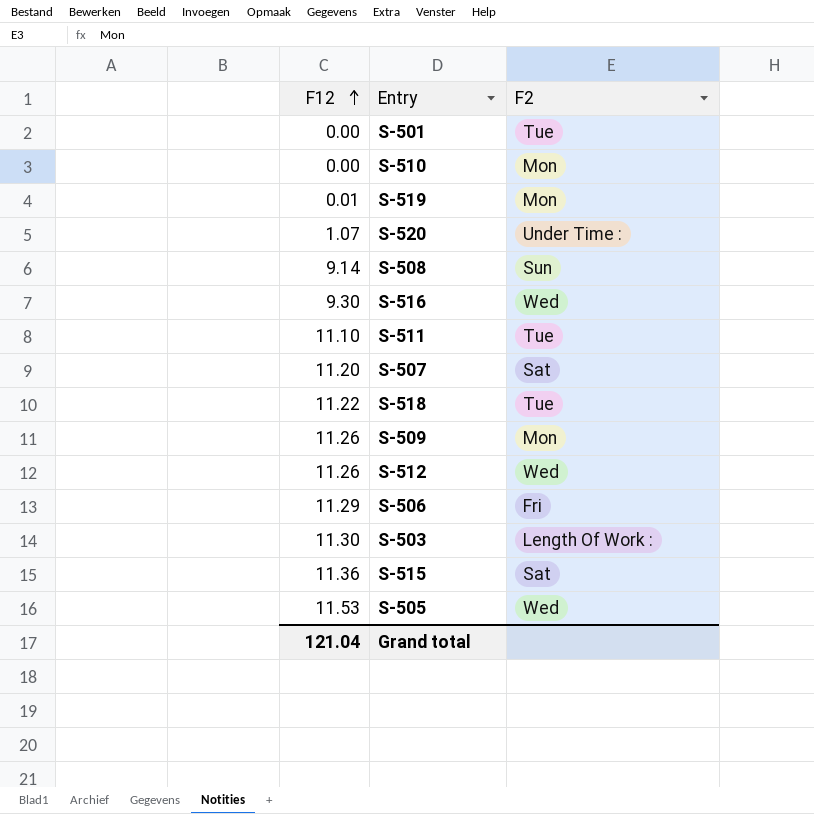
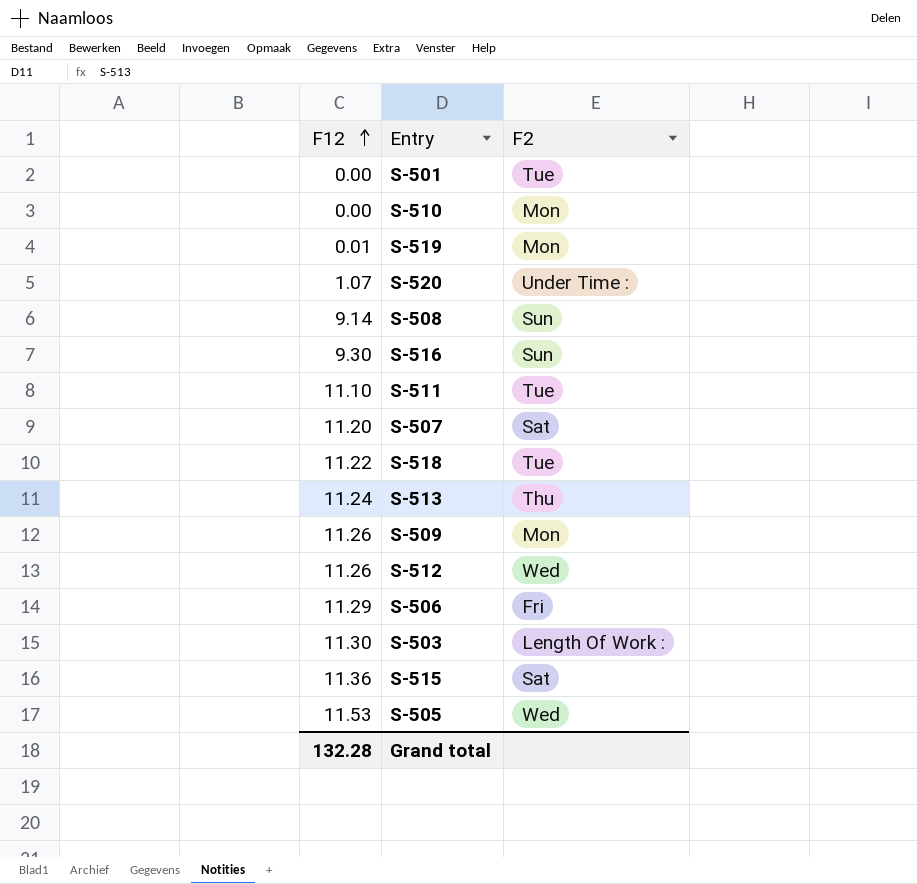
S-516 | F2: Wed -> Sun
row S-513: none -> 11.24 | Thu
Grand total | F12: 121.04 -> 132.28

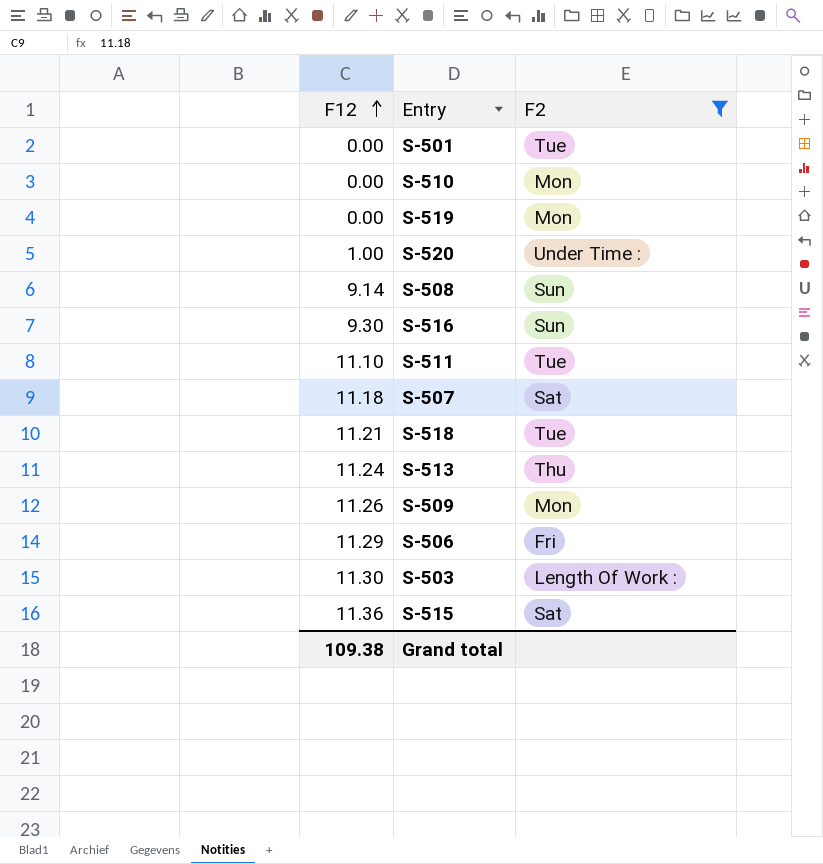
filter: none -> F2 != Wed
S-519 | F12: 0.01 -> 0.00
S-520 | F12: 1.07 -> 1.00
S-507 | F12: 11.20 -> 11.18
S-518 | F12: 11.22 -> 11.21
Grand total | F12: 132.28 -> 109.38

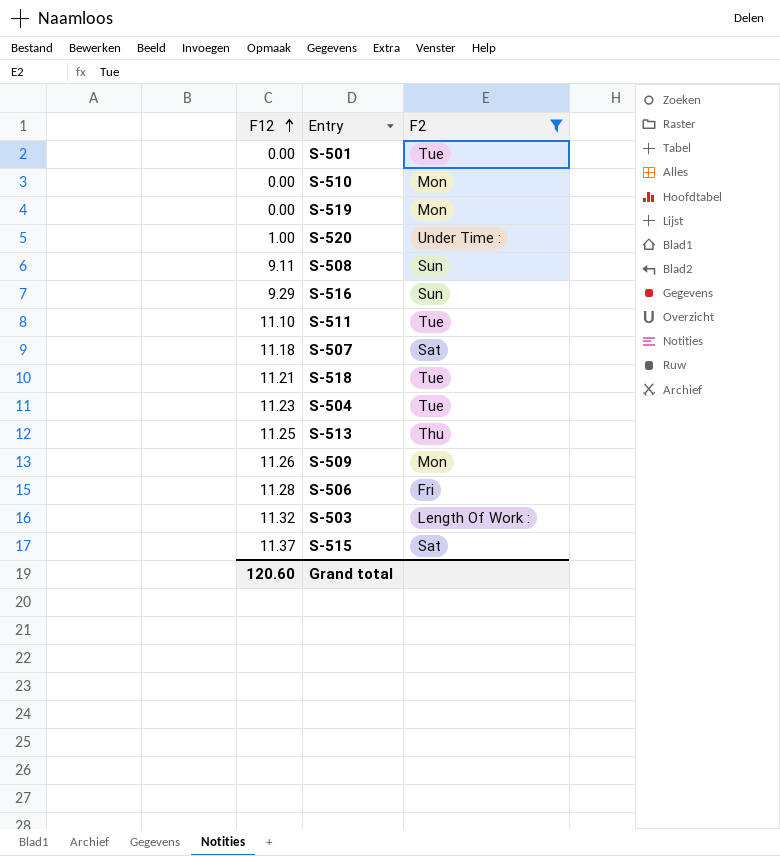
S-508 | F12: 9.14 -> 9.11
S-516 | F12: 9.30 -> 9.29
row S-504: none -> 11.23 | Tue
S-513 | F12: 11.24 -> 11.25
S-506 | F12: 11.29 -> 11.28
S-503 | F12: 11.30 -> 11.32
S-515 | F12: 11.36 -> 11.37
Grand total | F12: 109.38 -> 120.60

